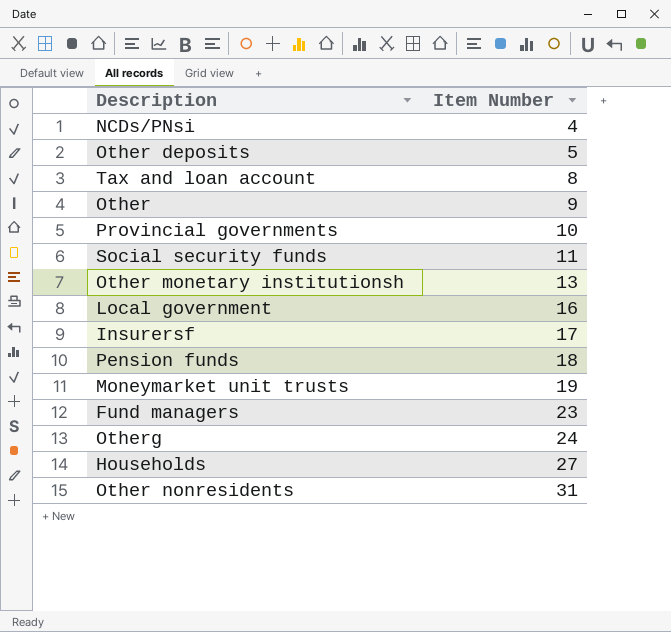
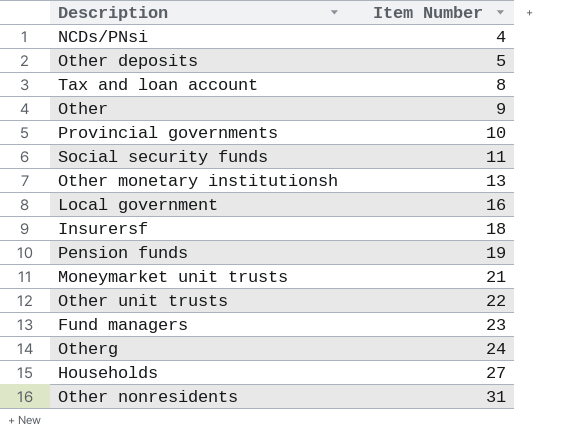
Insurersf | Item Number: 17 -> 18
Pension funds | Item Number: 18 -> 19
Moneymarket unit trusts | Item Number: 19 -> 21
row Other unit trusts: none -> 22

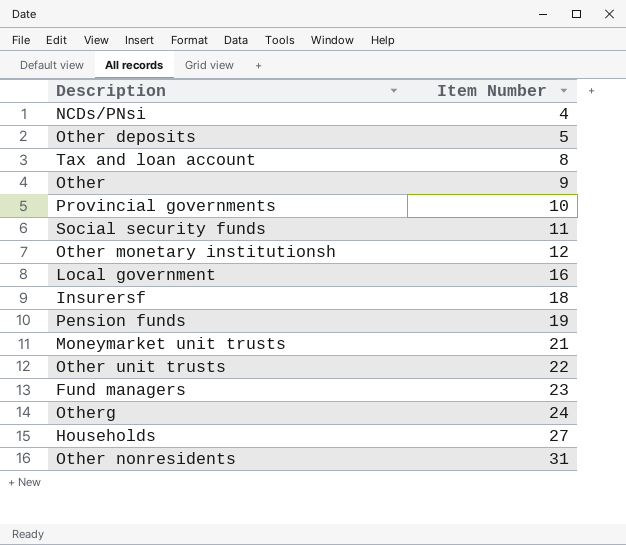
Other monetary institutionsh | Item Number: 13 -> 12

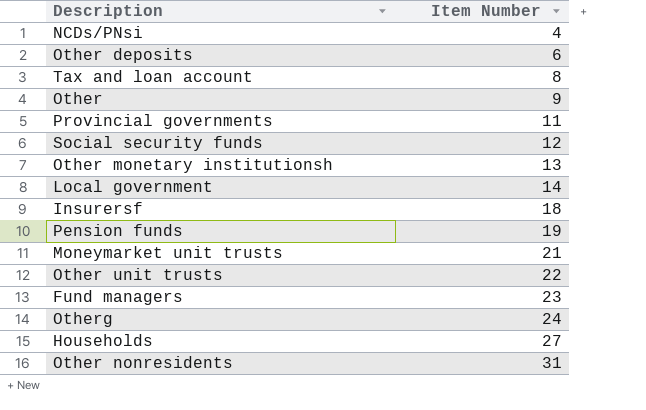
Other deposits | Item Number: 5 -> 6
Provincial governments | Item Number: 10 -> 11
Social security funds | Item Number: 11 -> 12
Other monetary institutionsh | Item Number: 12 -> 13
Local government | Item Number: 16 -> 14

